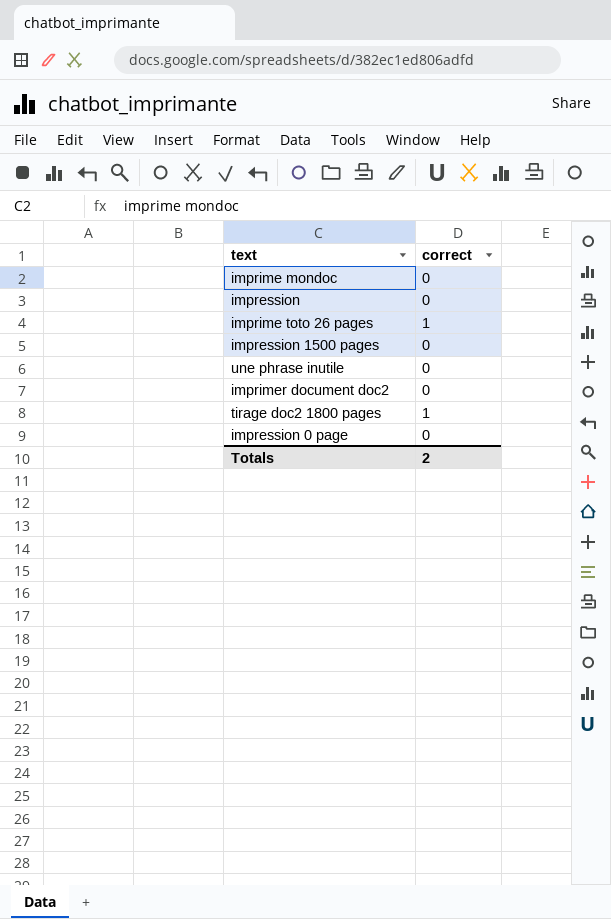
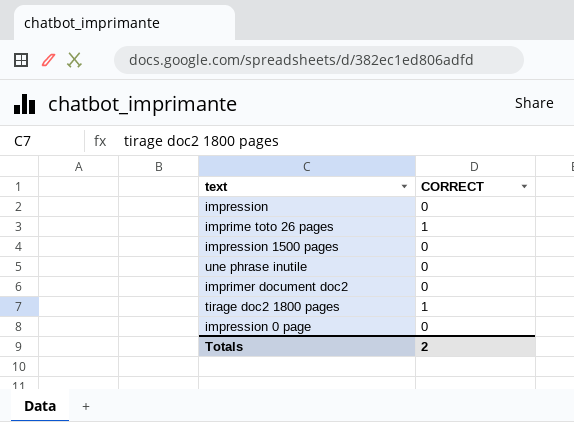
column name: correct -> CORRECT
row imprime mondoc: 0 -> none

